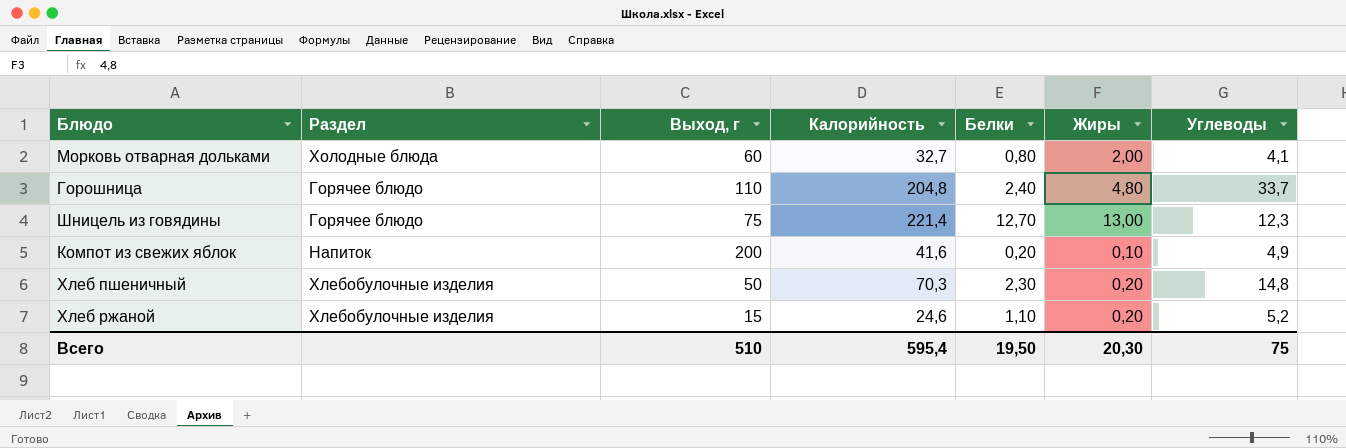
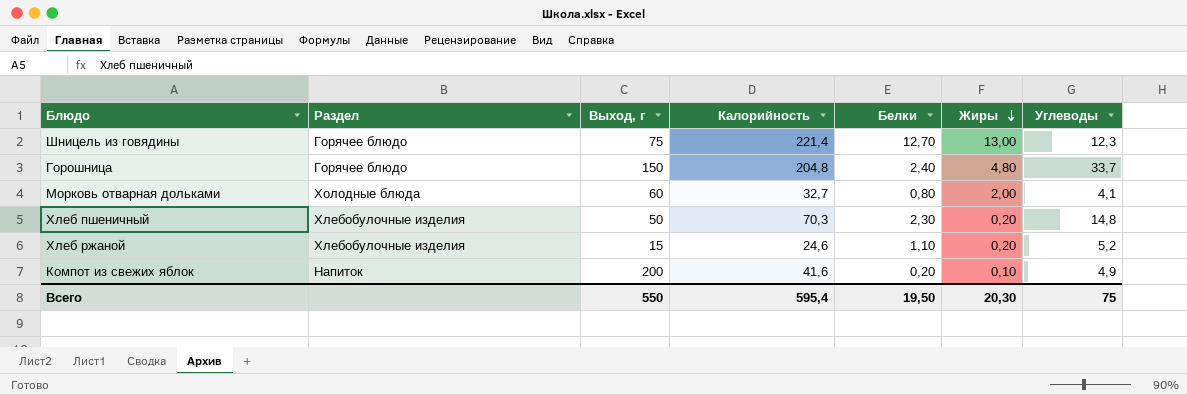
row order: none -> Жиры descending
Горошница | Выход, г: 110 -> 150
Всего | Выход, г: 510 -> 550

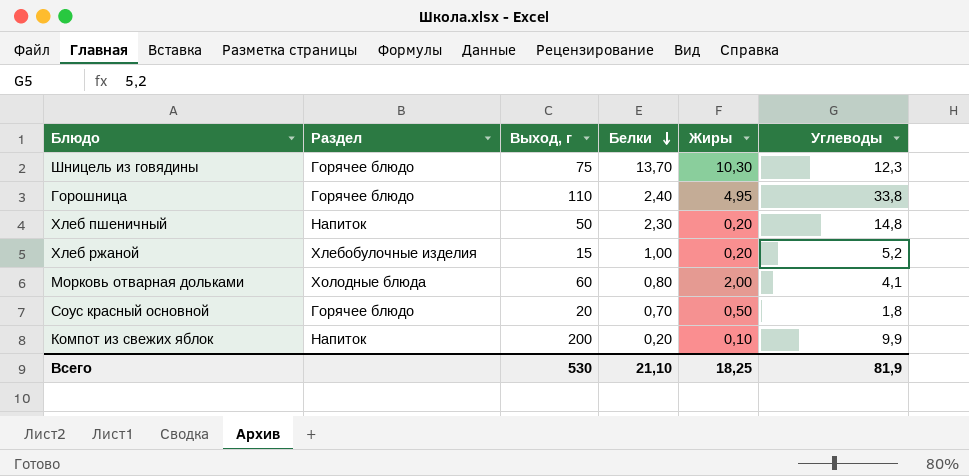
row order: Жиры descending -> Белки descending
column Калорийность | position: 4 -> none
Шницель из говядины | Белки: 12,70 -> 13,70
Шницель из говядины | Жиры: 13,00 -> 10,30
Горошница | Выход, г: 150 -> 110
Горошница | Жиры: 4,80 -> 4,95
Горошница | Углеводы: 33,7 -> 33,8
Хлеб пшеничный | Раздел: Хлебобулочные изделия -> Напиток
Хлеб ржаной | Белки: 1,10 -> 1,00
row Соус красный основной: none -> Горячее блюдо | 20 | 0,70 | 0,50 | 1,8
Компот из свежих яблок | Углеводы: 4,9 -> 9,9
Всего | Выход, г: 550 -> 530
Всего | Белки: 19,50 -> 21,10
Всего | Жиры: 20,30 -> 18,25
Всего | Углеводы: 75 -> 81,9

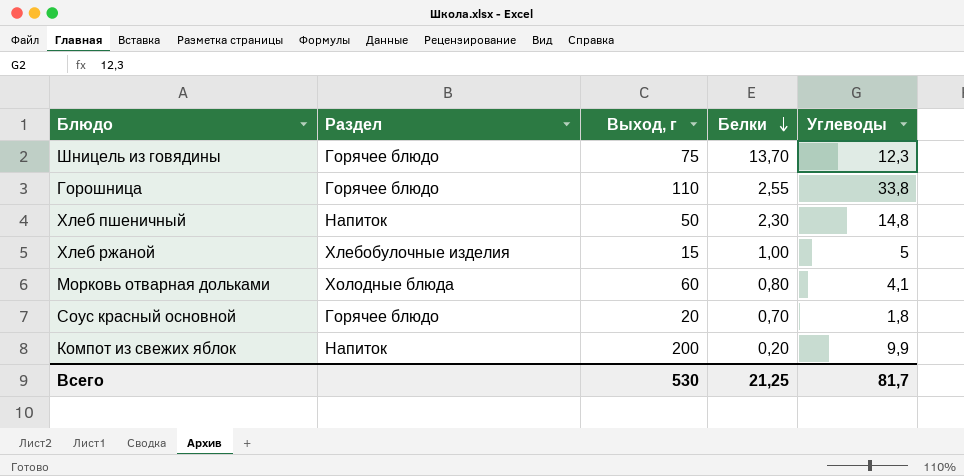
column Жиры | position: 5 -> none
Горошница | Белки: 2,40 -> 2,55
Хлеб ржаной | Углеводы: 5,2 -> 5
Всего | Белки: 21,10 -> 21,25
Всего | Углеводы: 81,9 -> 81,7

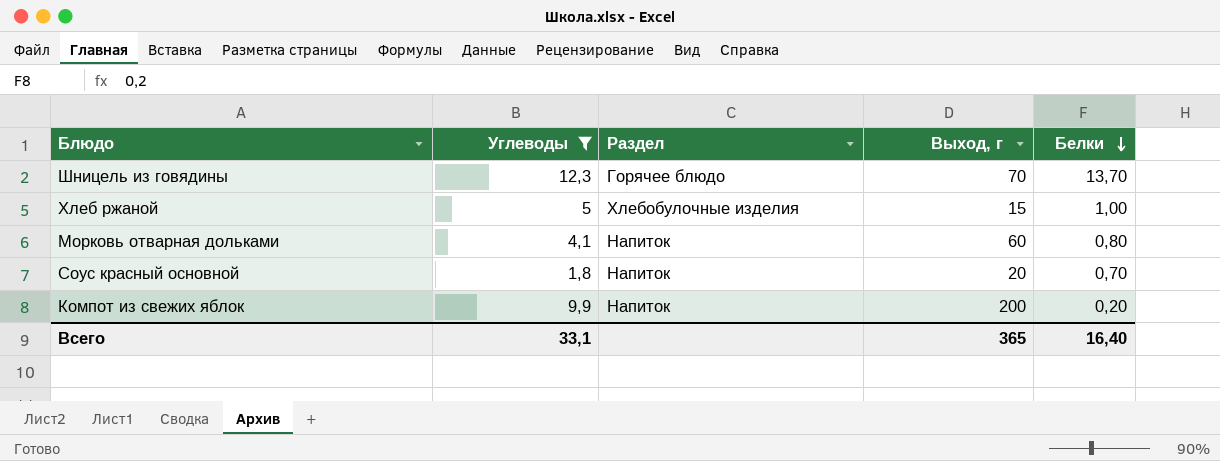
filter: none -> Углеводы <= 12,3
column Углеводы | position: 5 -> 2
Шницель из говядины | Выход, г: 75 -> 70
Морковь отварная дольками | Раздел: Холодные блюда -> Напиток
Соус красный основной | Раздел: Горячее блюдо -> Напиток
Всего | Углеводы: 81,7 -> 33,1
Всего | Выход, г: 530 -> 365
Всего | Белки: 21,25 -> 16,40

